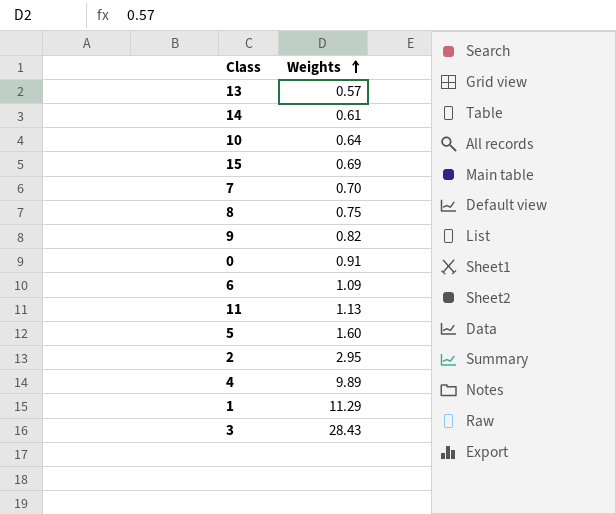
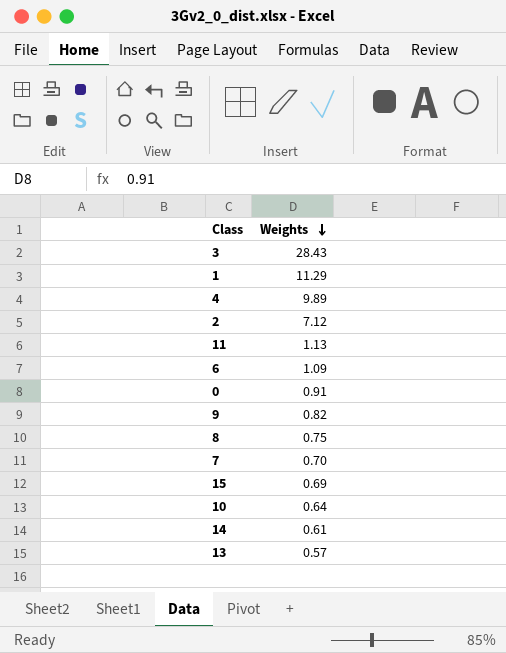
row order: Weights ascending -> Weights descending
row 5: 1.60 -> none
2 | Weights: 2.95 -> 7.12

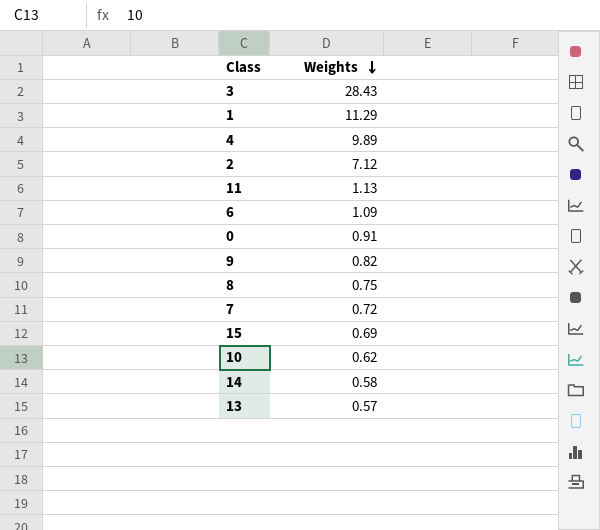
7 | Weights: 0.70 -> 0.72
10 | Weights: 0.64 -> 0.62
14 | Weights: 0.61 -> 0.58

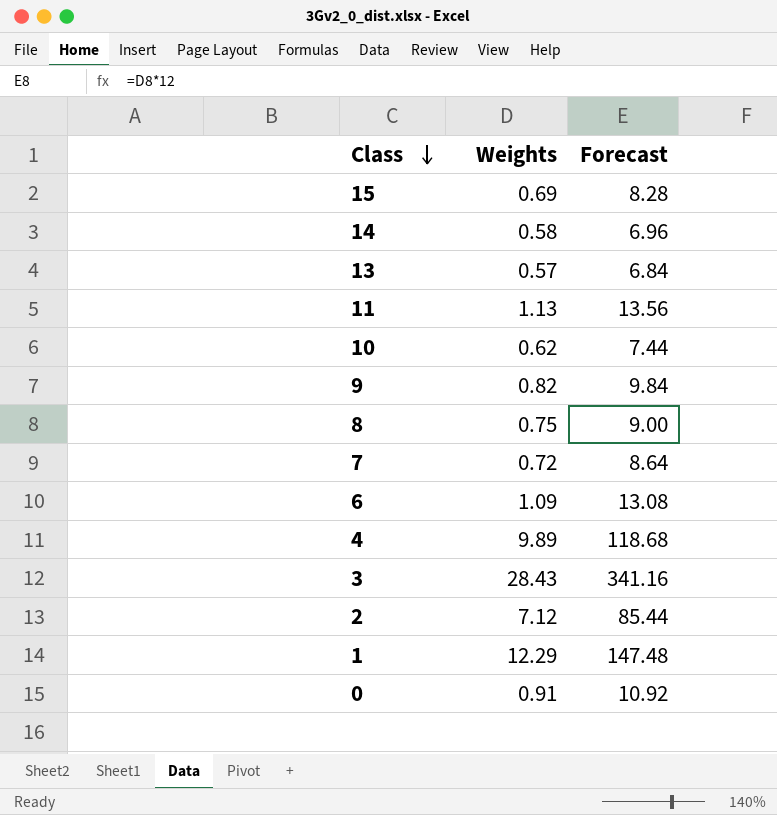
row order: Weights descending -> Class descending
column Forecast | formula: none -> [Weights] * 12
1 | Weights: 11.29 -> 12.29

